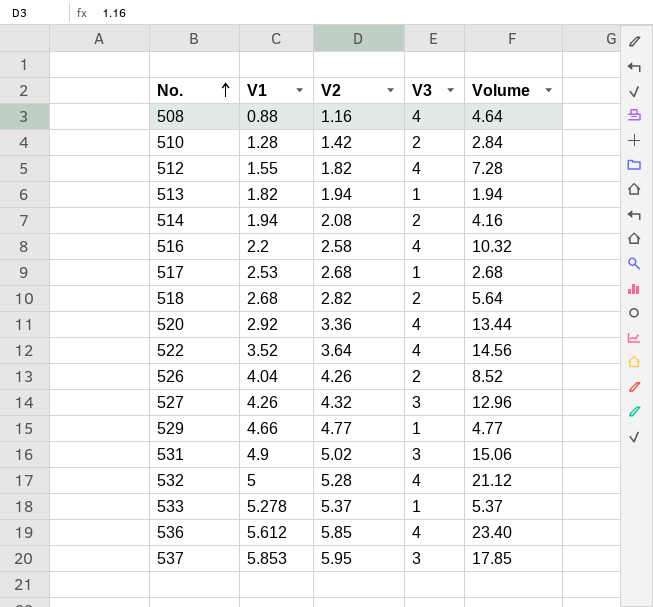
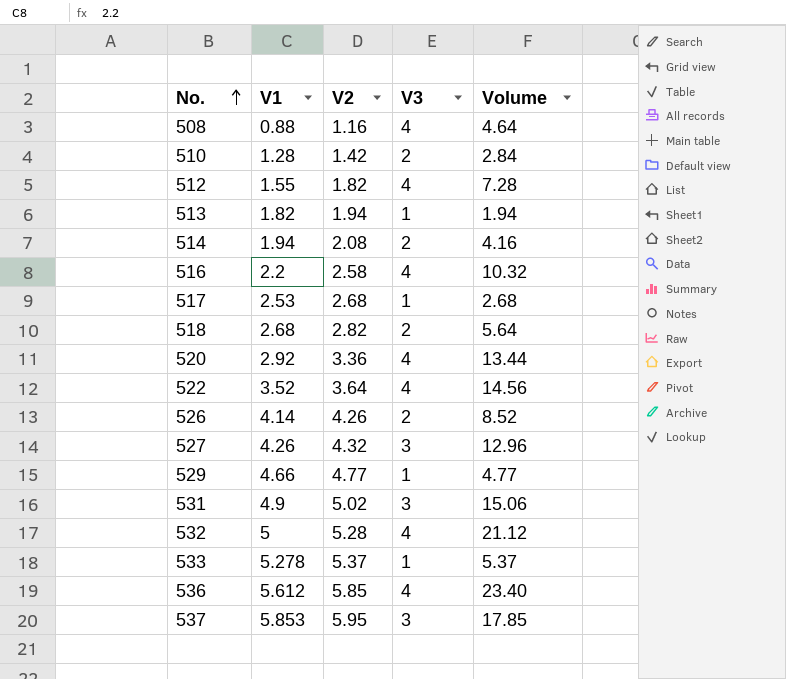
526 | V1: 4.04 -> 4.14

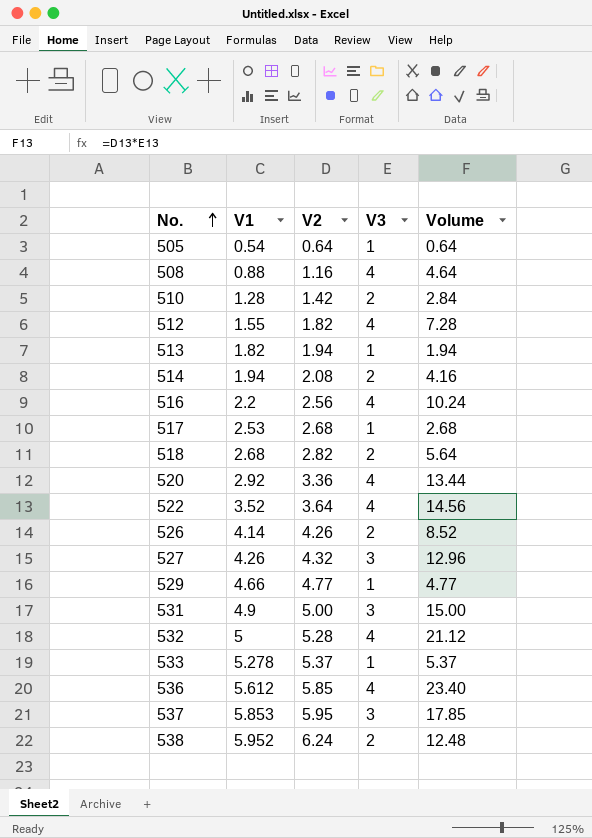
row 505: none -> 0.54 | 0.64 | 1 | 0.64
516 | V2: 2.58 -> 2.56
516 | Volume: 10.32 -> 10.24
531 | V2: 5.02 -> 5.00
531 | Volume: 15.06 -> 15.00
row 538: none -> 5.952 | 6.24 | 2 | 12.48

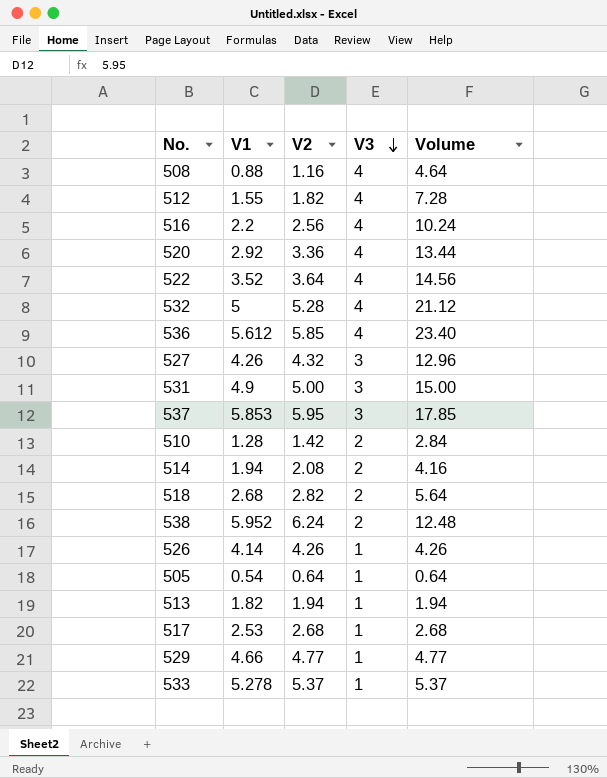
row order: No. ascending -> V3 descending
526 | V3: 2 -> 1
526 | Volume: 8.52 -> 4.26

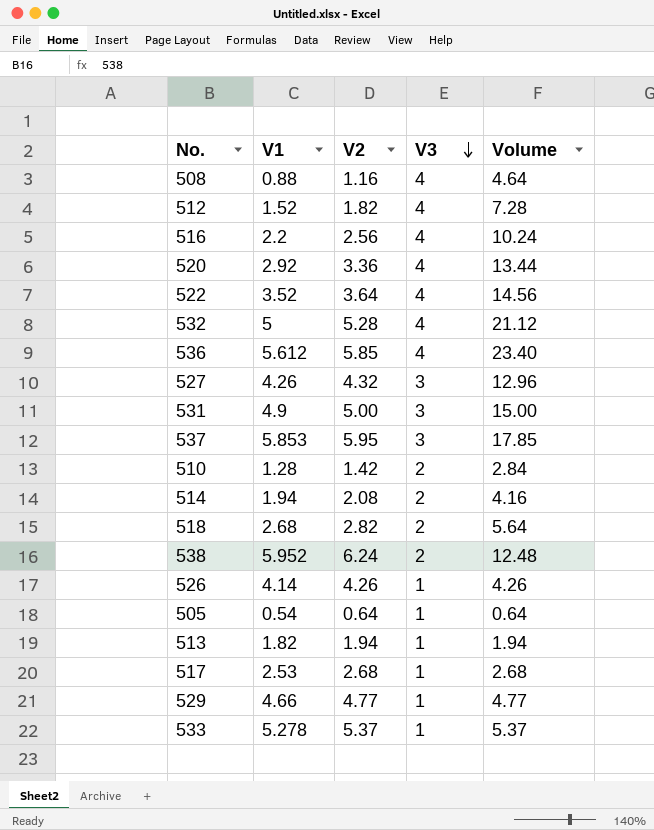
512 | V1: 1.55 -> 1.52

